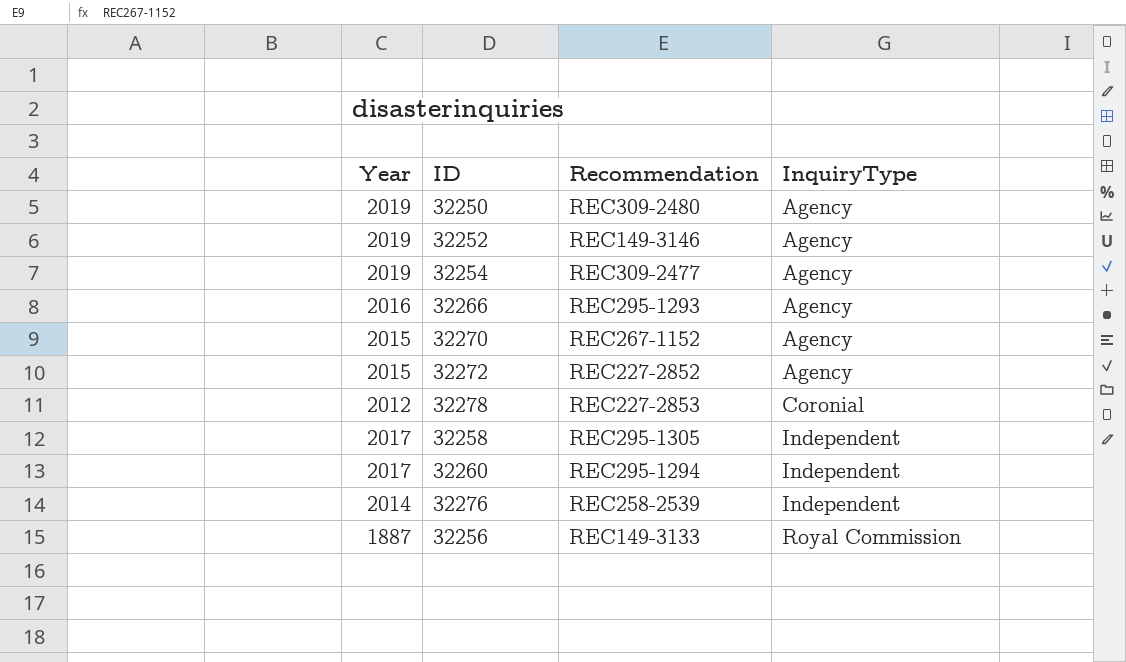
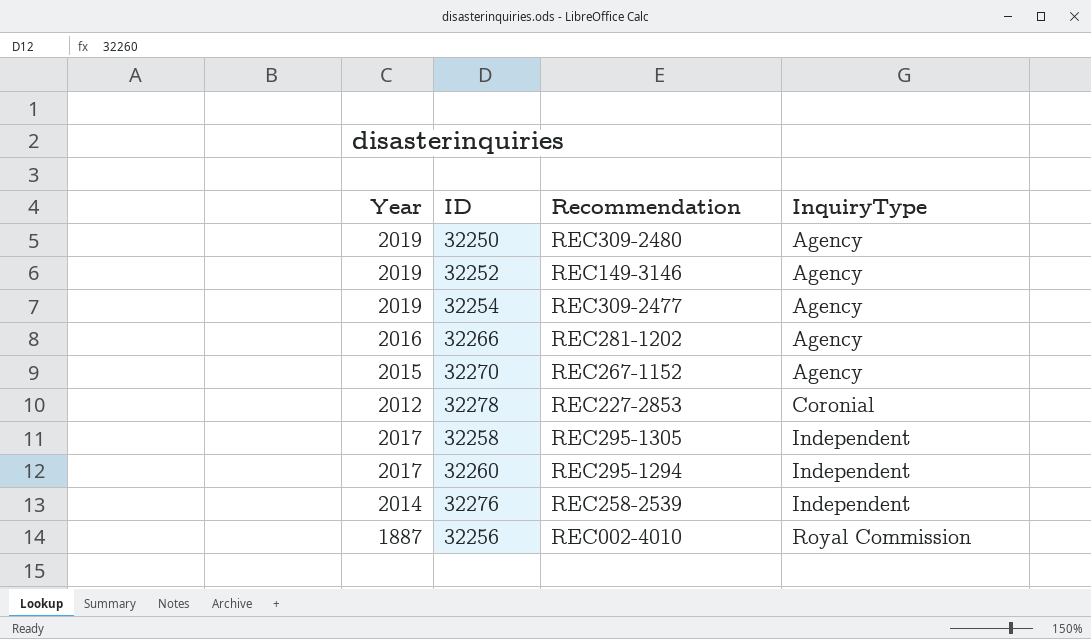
row 32272: 2015 | REC227-2852 | Agency -> none
32266 | Recommendation: REC295-1293 -> REC281-1202
32256 | Recommendation: REC149-3133 -> REC002-4010

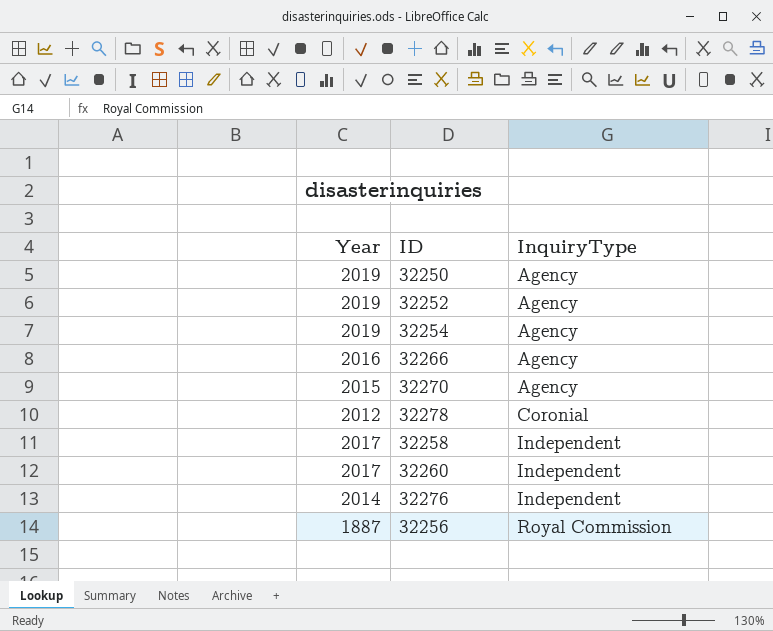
column Recommendation | position: 3 -> none

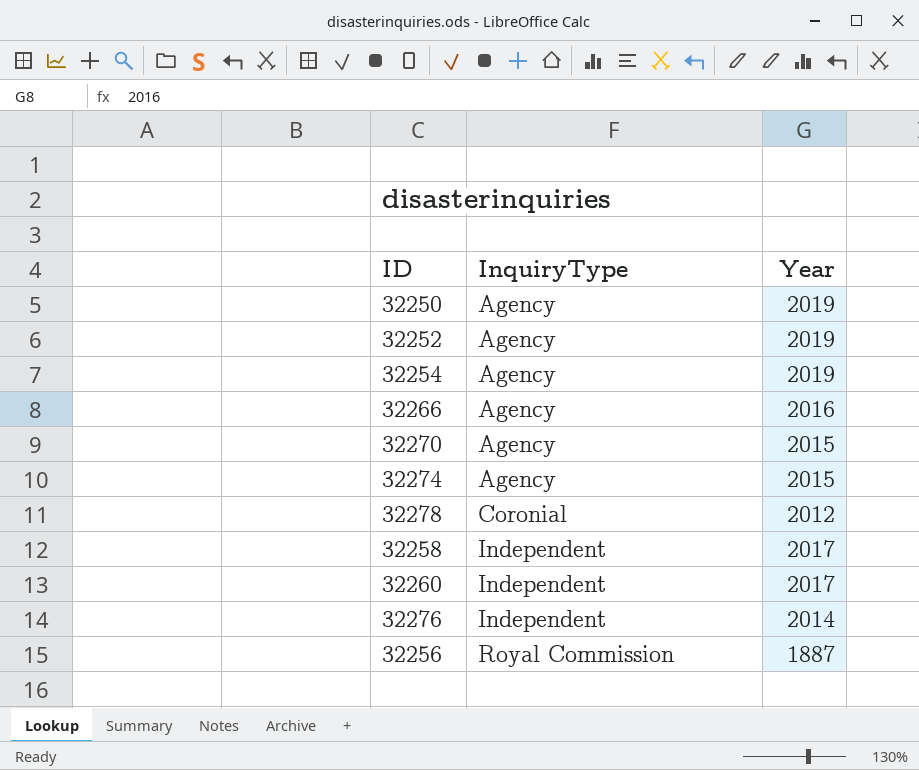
column Year | position: 1 -> 3
row 32274: none -> Agency | 2015

